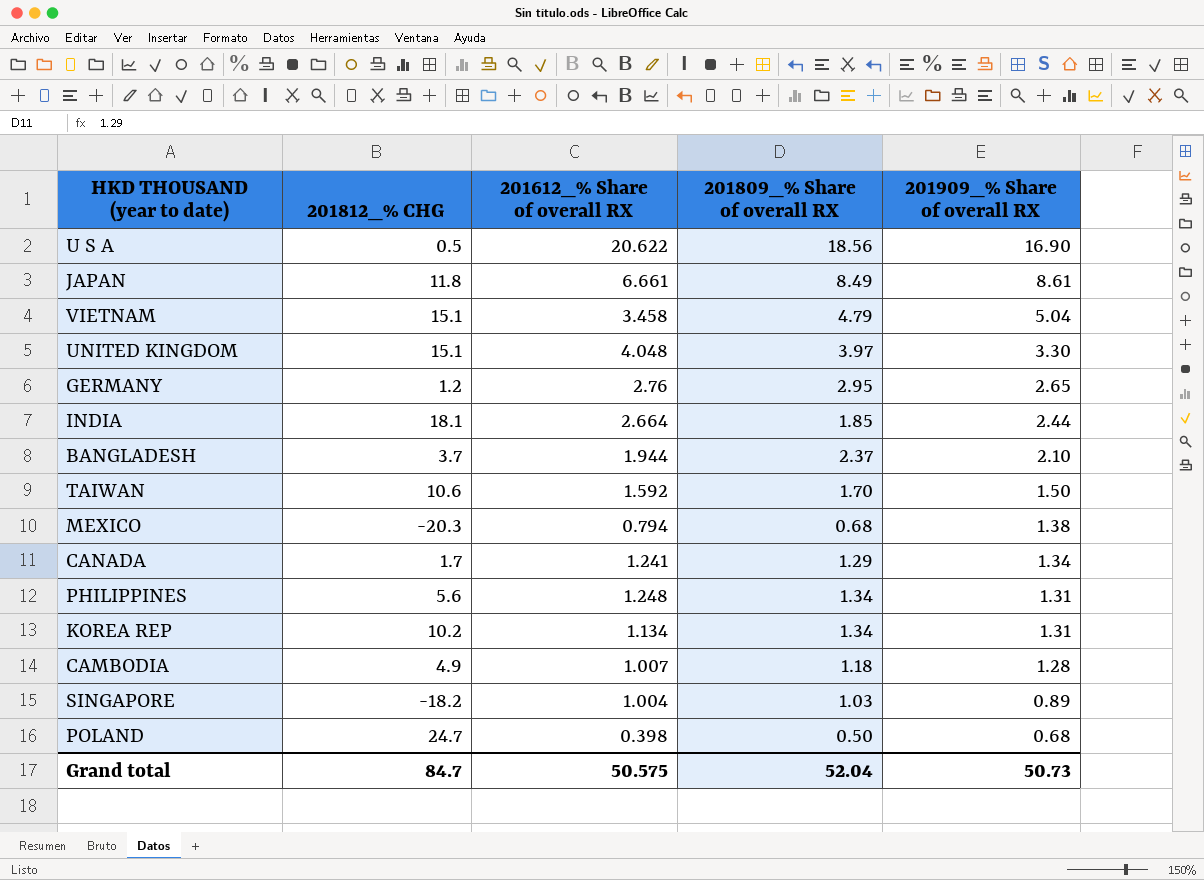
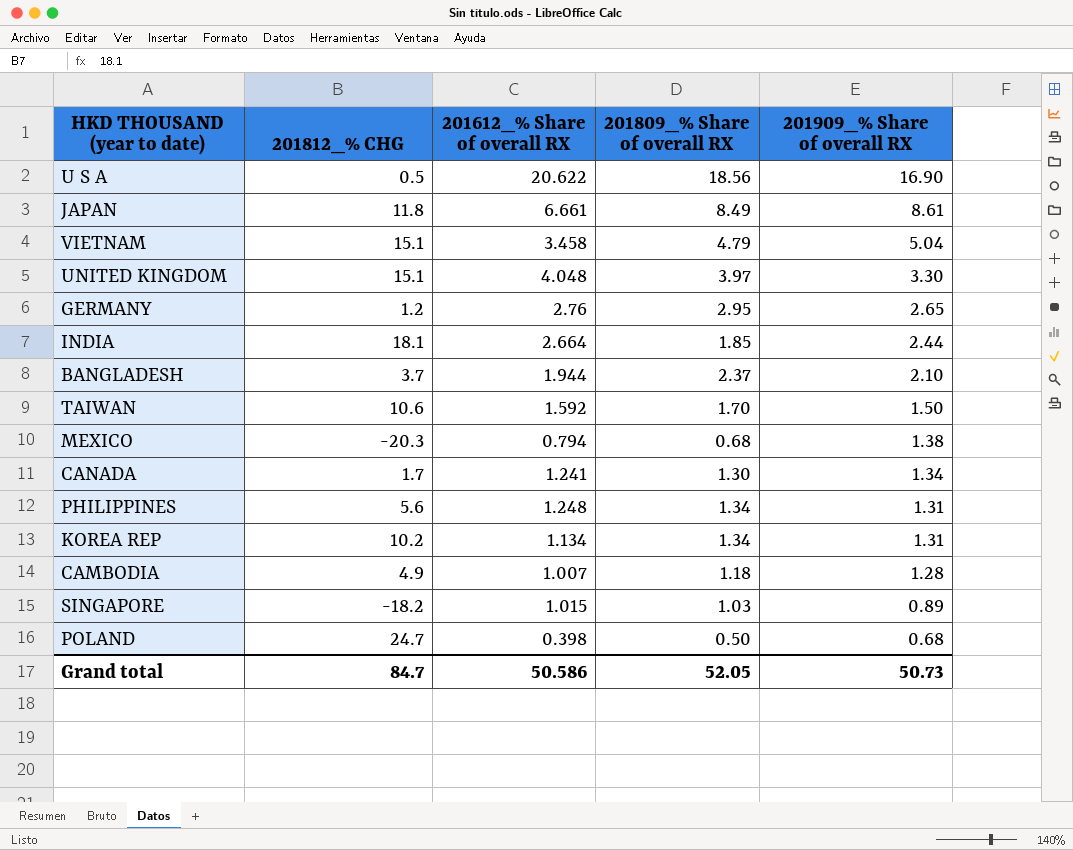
CANADA | 201809_% Share of overall RX: 1.29 -> 1.30
SINGAPORE | 201612_% Share of overall RX: 1.004 -> 1.015
Grand total | 201612_% Share of overall RX: 50.575 -> 50.586
Grand total | 201809_% Share of overall RX: 52.04 -> 52.05

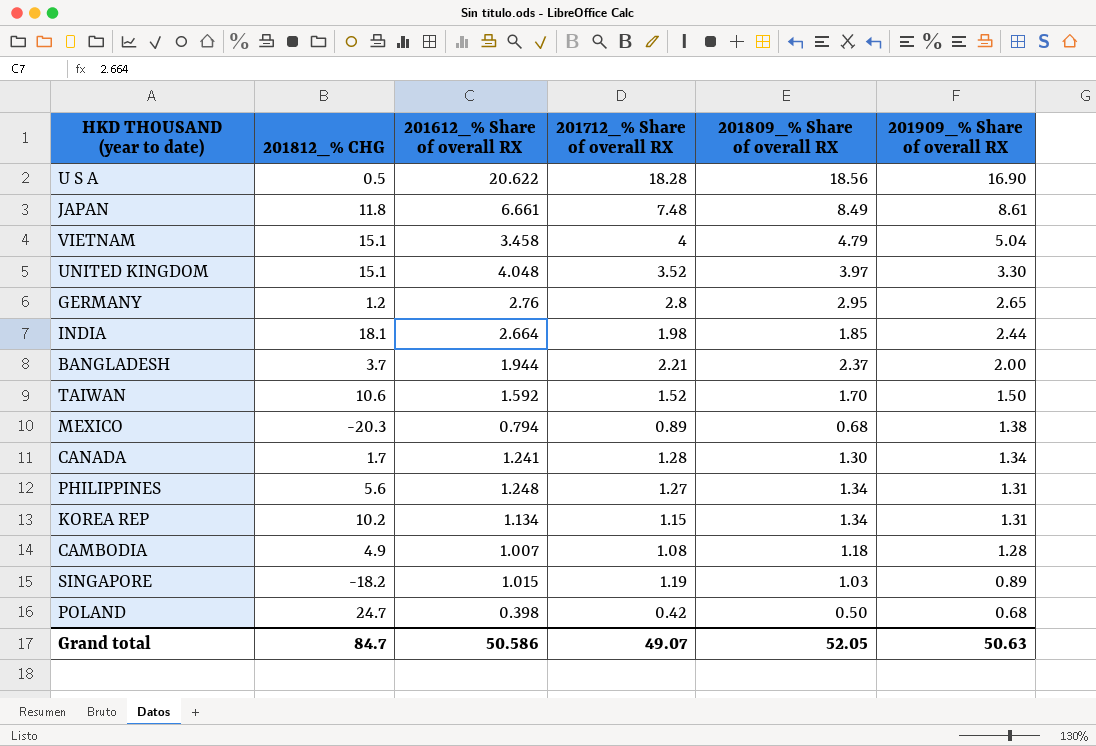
column 201712_% Share of overall RX | position: none -> 4
BANGLADESH | 201909_% Share of overall RX: 2.10 -> 2.00
Grand total | 201909_% Share of overall RX: 50.73 -> 50.63

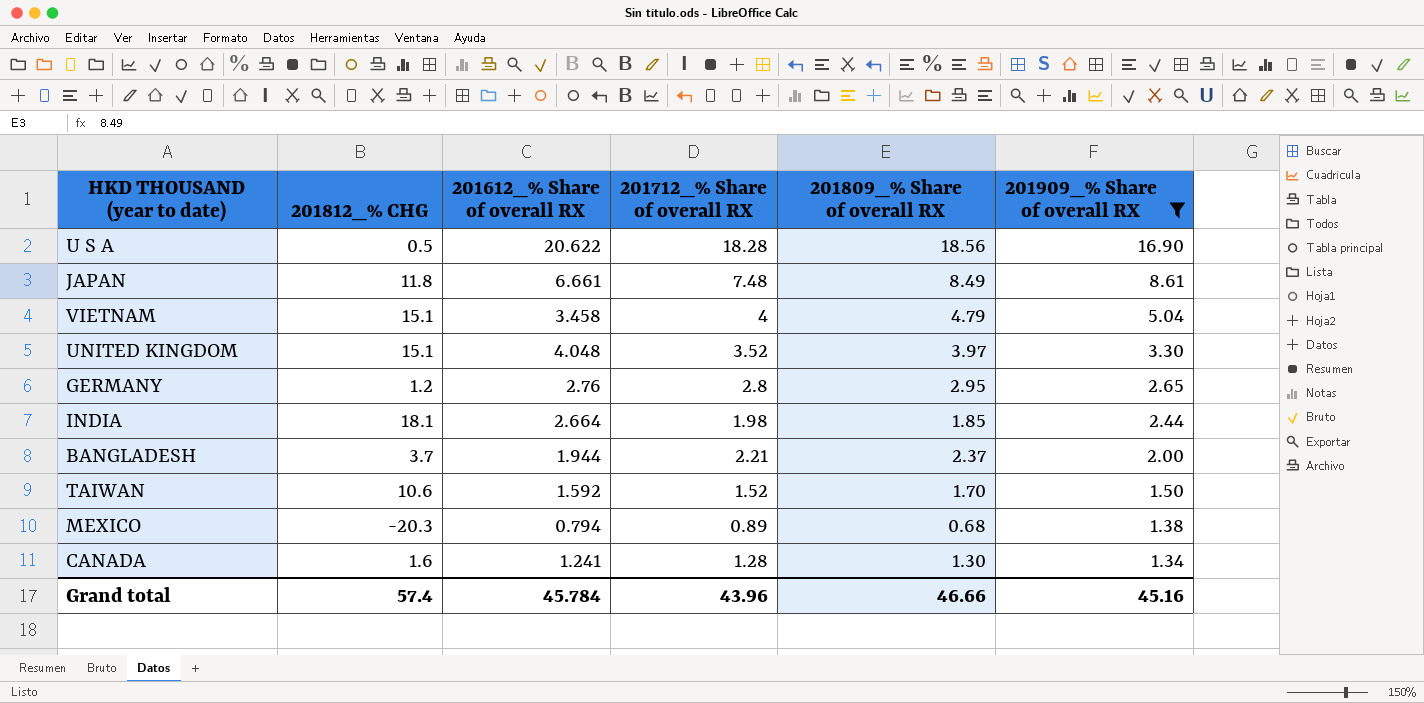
filter: none -> 201909_% Share of overall RX >= 1.34
CANADA | 201812_% CHG: 1.7 -> 1.6
Grand total | 201812_% CHG: 84.7 -> 57.4
Grand total | 201612_% Share of overall RX: 50.586 -> 45.784
Grand total | 201712_% Share of overall RX: 49.07 -> 43.96
Grand total | 201809_% Share of overall RX: 52.05 -> 46.66
Grand total | 201909_% Share of overall RX: 50.63 -> 45.16

